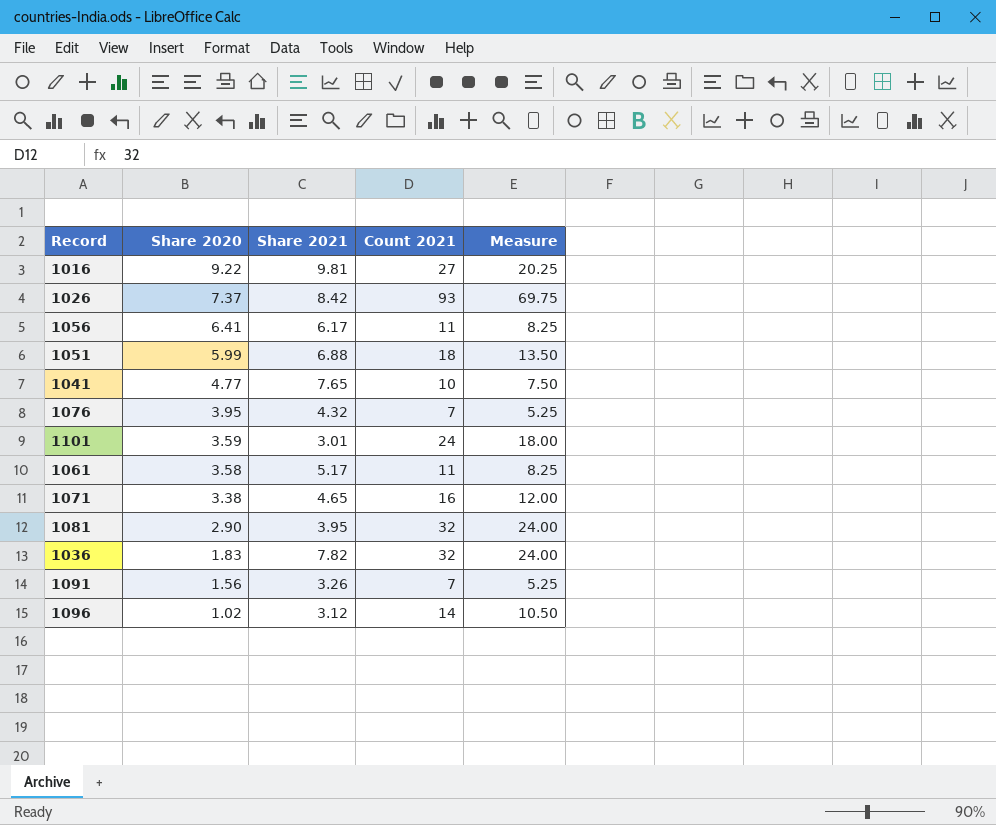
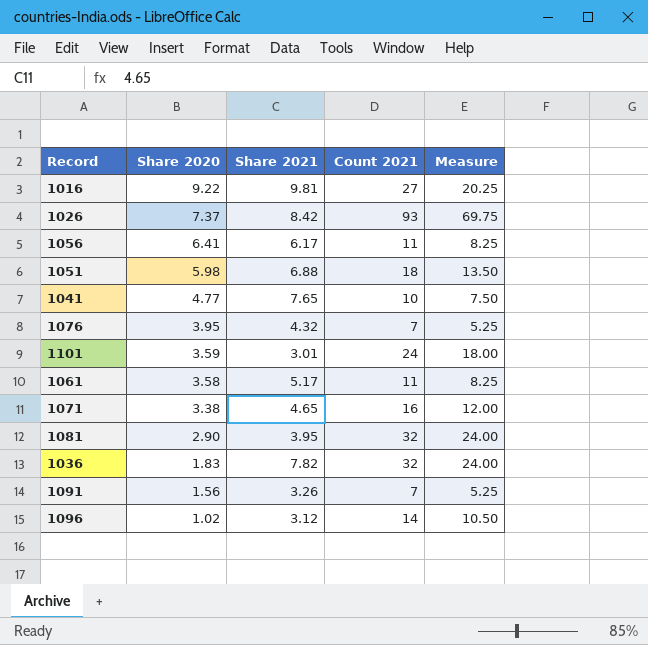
1051 | Share 2020: 5.99 -> 5.98

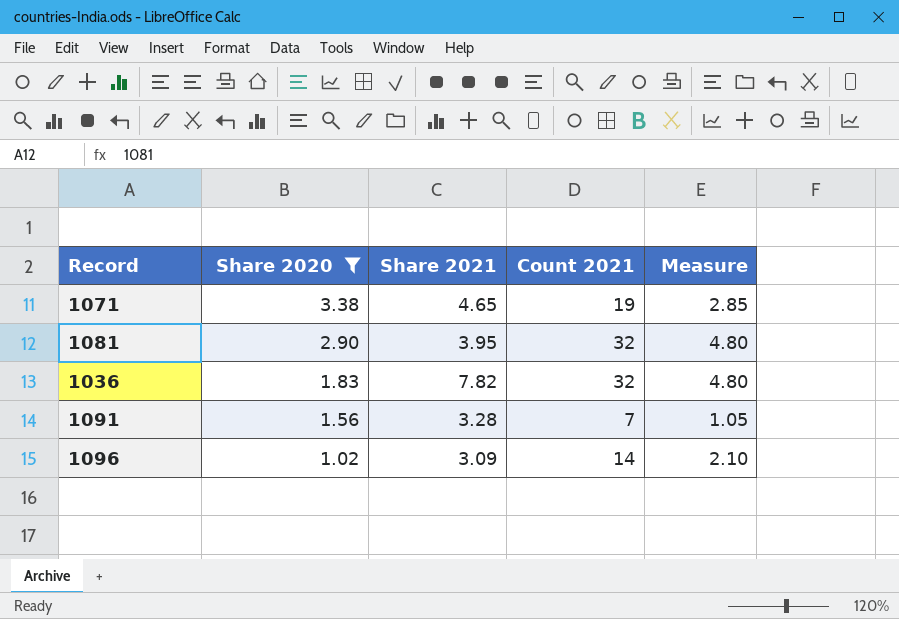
filter: none -> Share 2020 <= 3.38
column Measure | formula: [Count 2021] * 0.75 -> [Count 2021] * 0.15
1071 | Count 2021: 16 -> 19
1091 | Share 2021: 3.26 -> 3.28
1096 | Share 2021: 3.12 -> 3.09

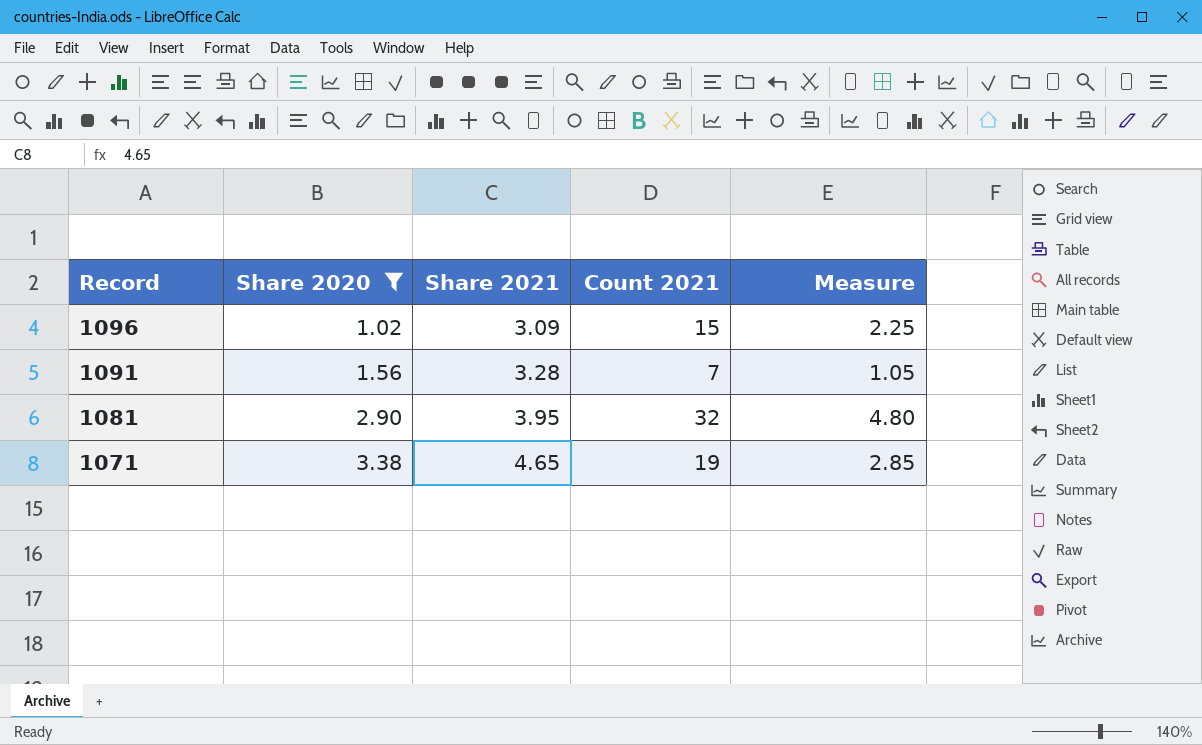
row order: Share 2020 descending -> Record descending
row 1036: 1.83 | 7.82 | 32 | 4.80 -> none
1096 | Count 2021: 14 -> 15
1096 | Measure: 2.10 -> 2.25

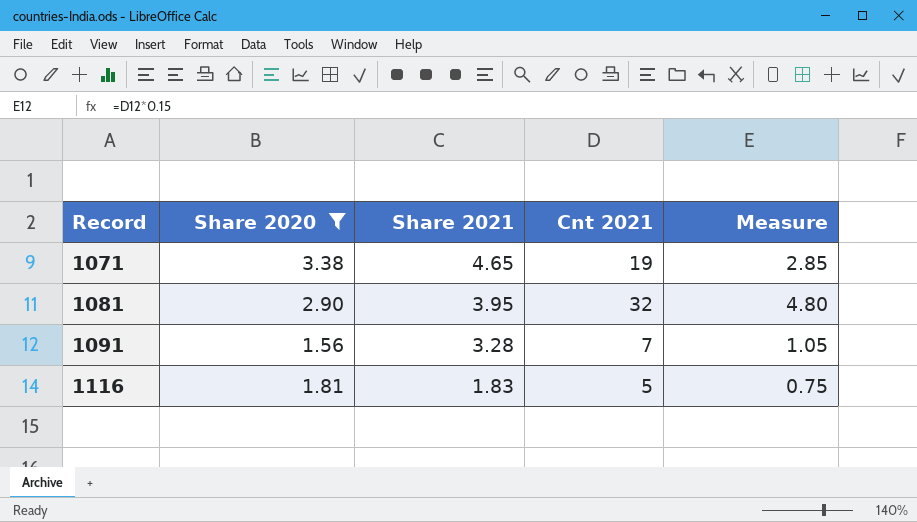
row order: Record descending -> Record ascending
column name: Count 2021 -> Cnt 2021
row 1096: 1.02 | 3.09 | 15 | 2.25 -> none
row 1116: none -> 1.81 | 1.83 | 5 | 0.75

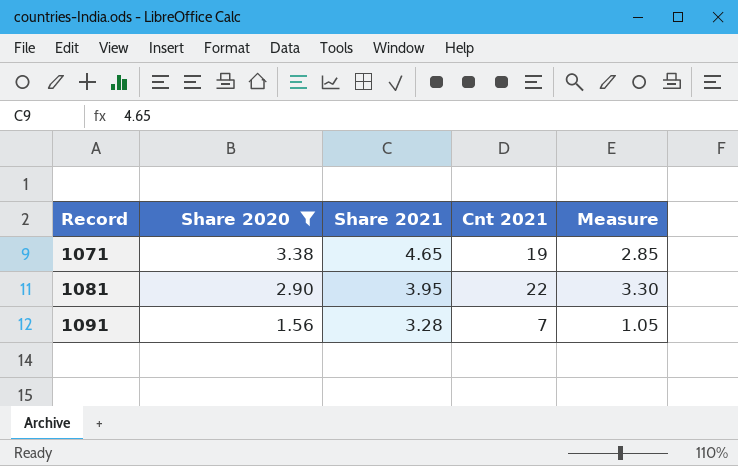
row 1116: 1.81 | 1.83 | 5 | 0.75 -> none
1081 | Cnt 2021: 32 -> 22
1081 | Measure: 4.80 -> 3.30

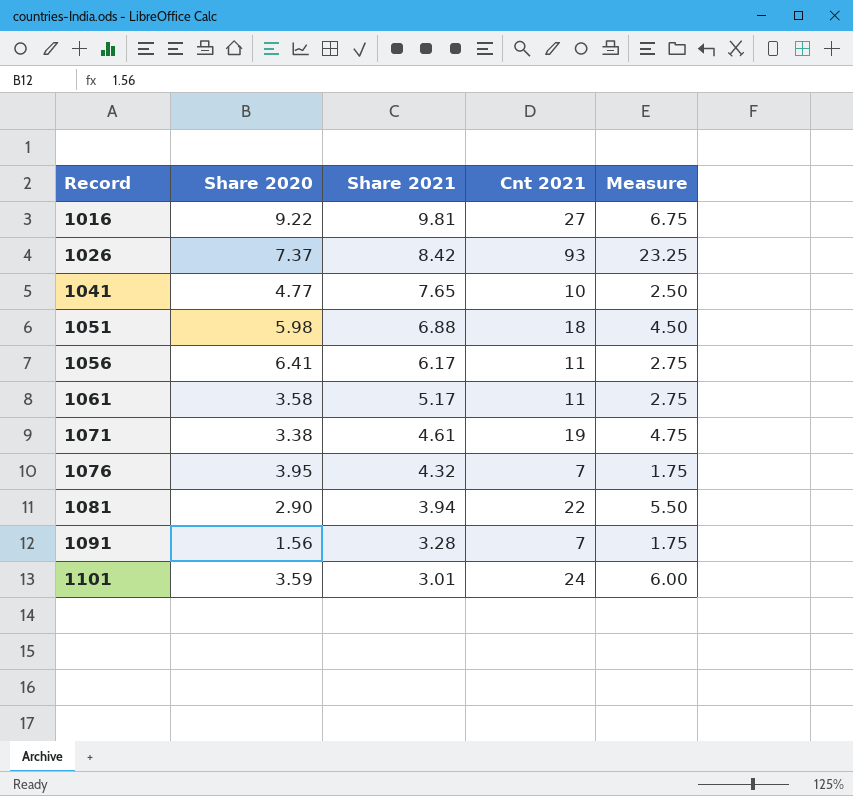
filter: Share 2020 <= 3.38 -> none
column Measure | formula: [Cnt 2021] * 0.15 -> [Cnt 2021] * 0.25
1071 | Share 2021: 4.65 -> 4.61
1081 | Share 2021: 3.95 -> 3.94

